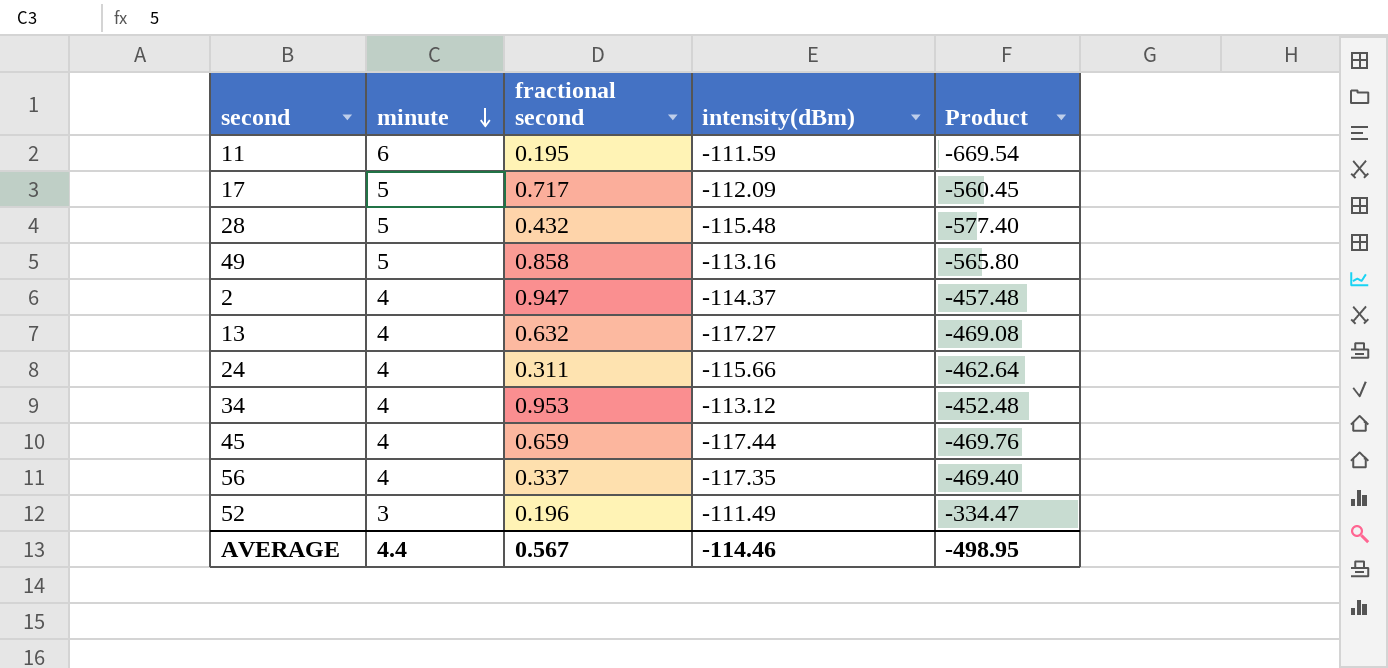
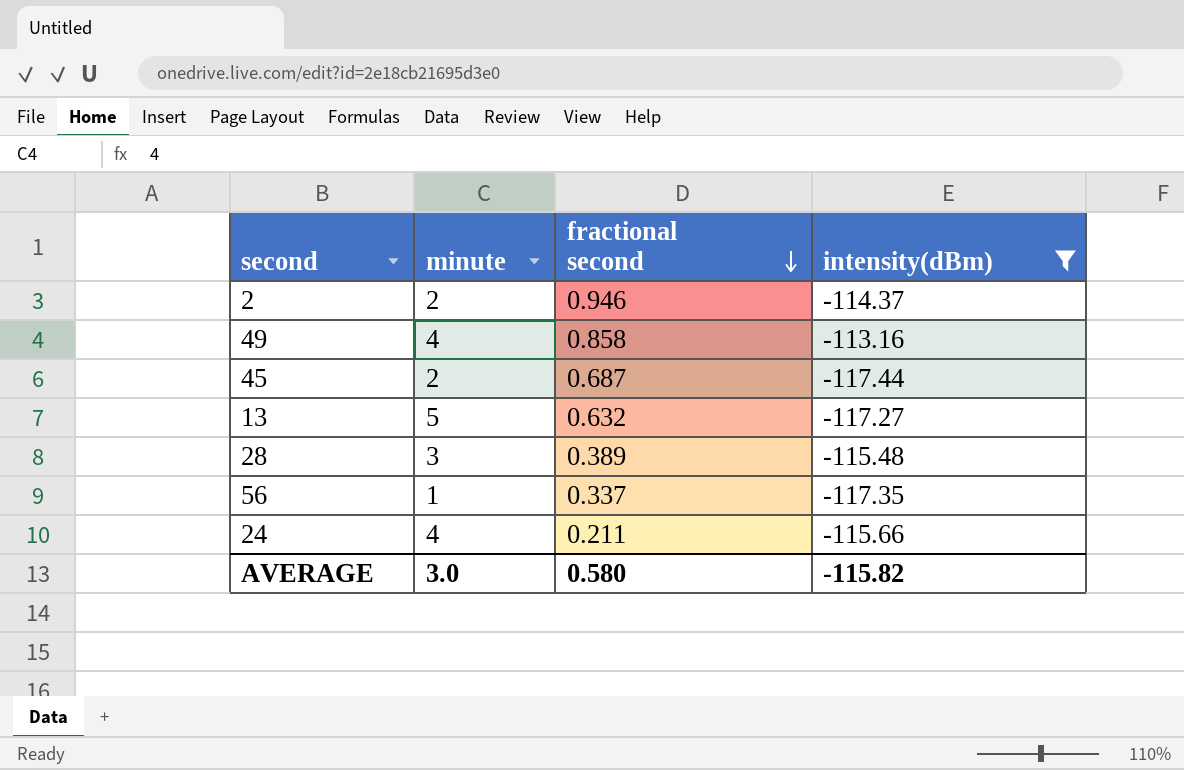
filter: none -> intensity(dBm) <= -113.16
row order: minute descending -> fractional second descending
column Product | formula: [minute] * [intensity(dBm)] -> none
2 | minute: 4 -> 2
2 | fractional second: 0.947 -> 0.946
49 | minute: 5 -> 4
45 | minute: 4 -> 2
45 | fractional second: 0.659 -> 0.687
13 | minute: 4 -> 5
28 | minute: 5 -> 3
28 | fractional second: 0.432 -> 0.389
56 | minute: 4 -> 1
24 | fractional second: 0.311 -> 0.211
AVERAGE | minute: 4.4 -> 3.0
AVERAGE | fractional second: 0.567 -> 0.580
AVERAGE | intensity(dBm): -114.46 -> -115.82

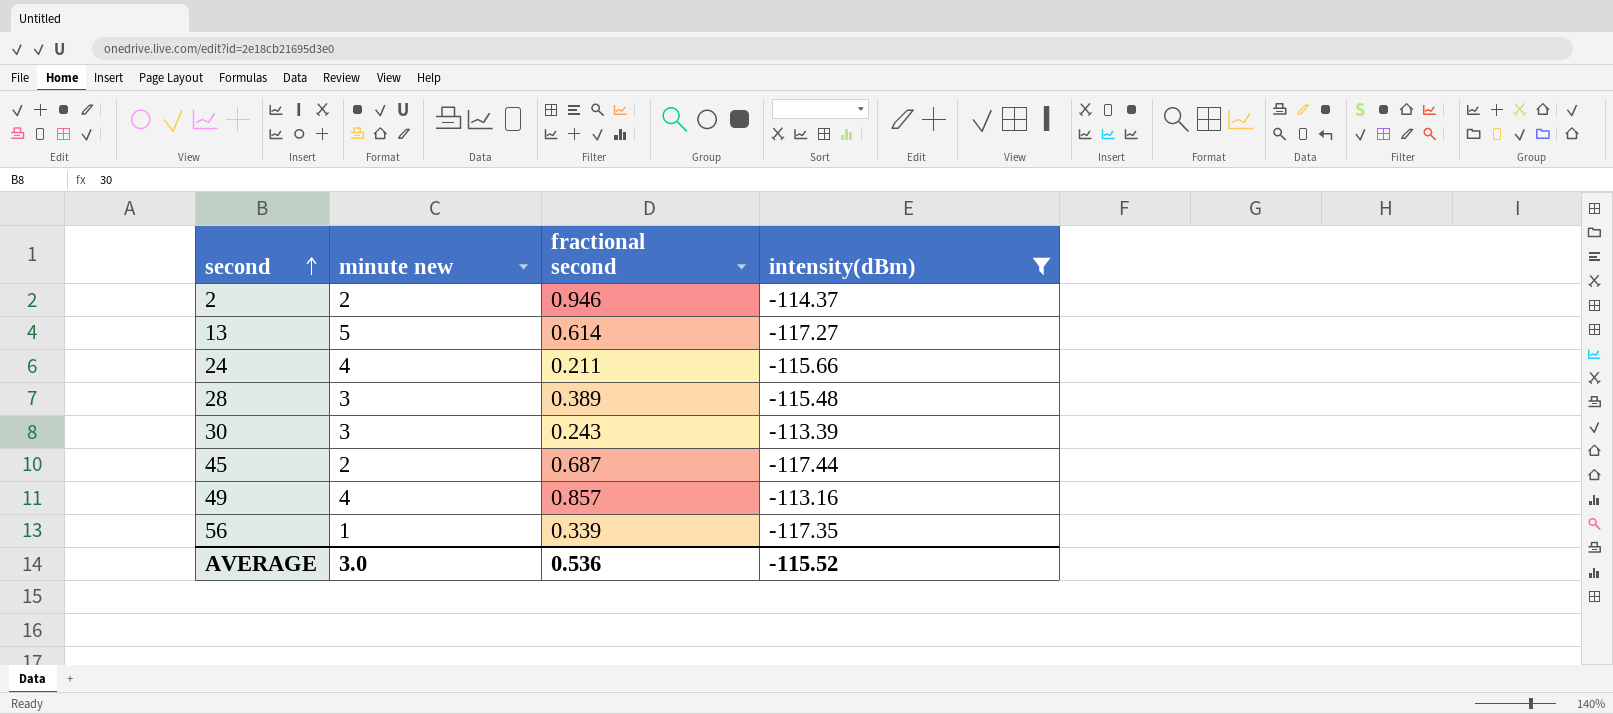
row order: fractional second descending -> second ascending
column name: minute -> minute new
13 | fractional second: 0.632 -> 0.614
row 30: none -> 3 | 0.243 | -113.39
49 | fractional second: 0.858 -> 0.857
56 | fractional second: 0.337 -> 0.339
AVERAGE | fractional second: 0.580 -> 0.536
AVERAGE | intensity(dBm): -115.82 -> -115.52

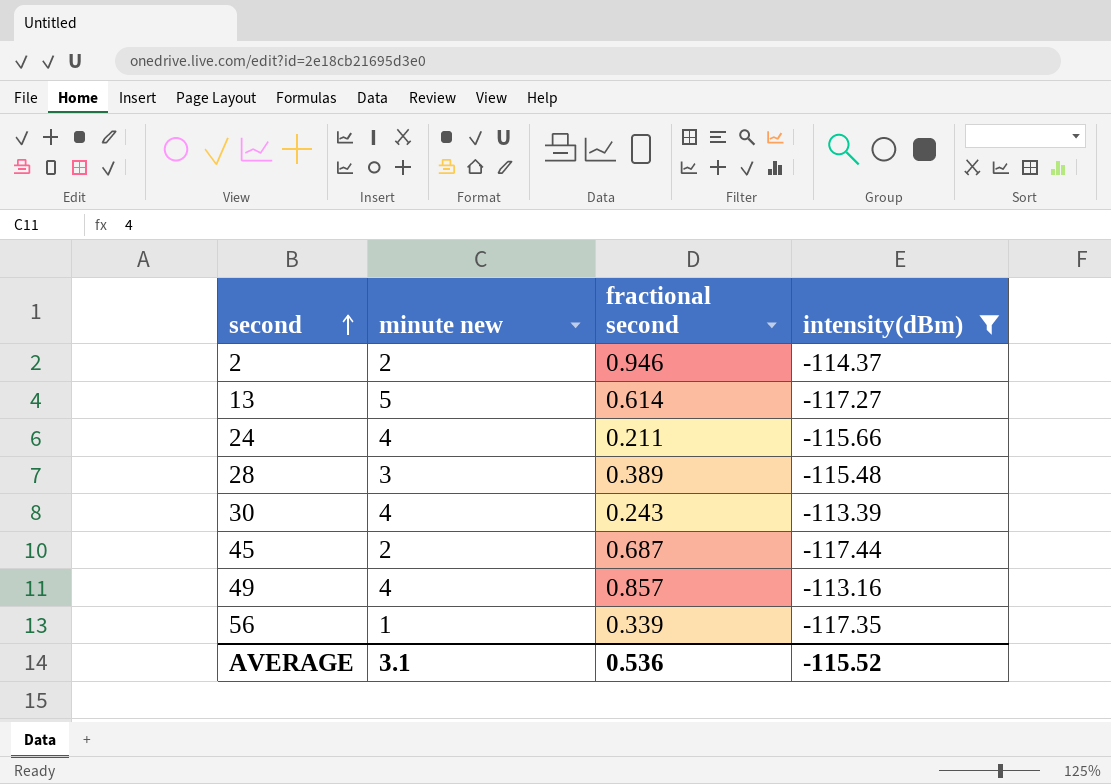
30 | minute new: 3 -> 4
AVERAGE | minute new: 3.0 -> 3.1

